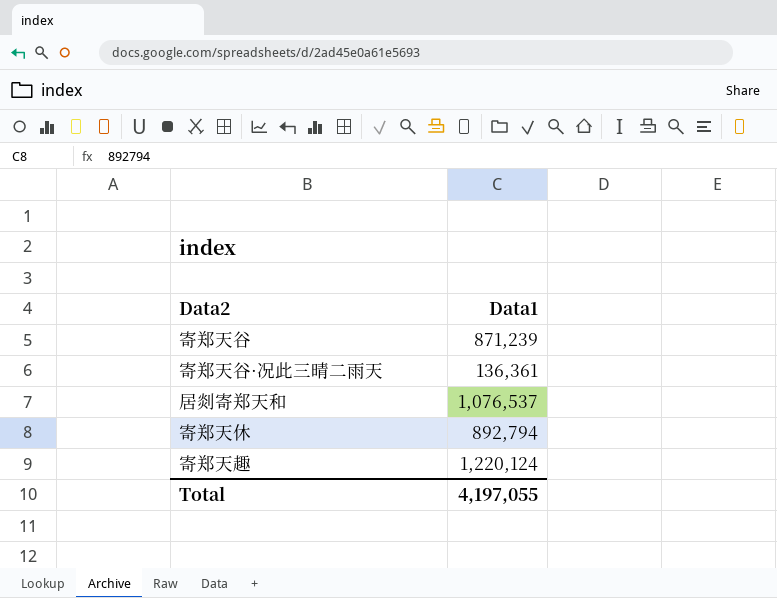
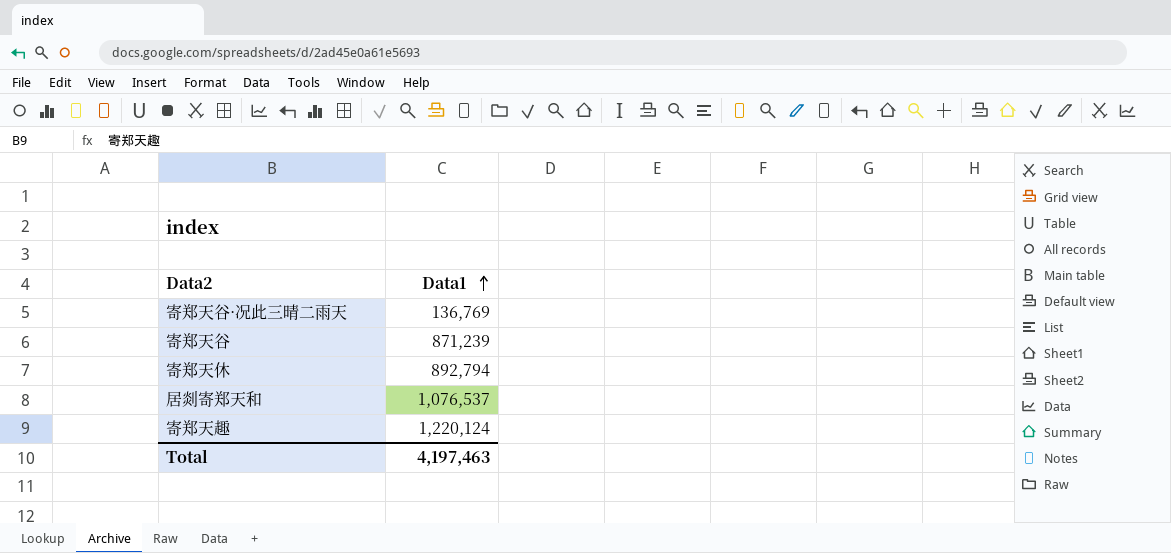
row order: none -> Data1 ascending
寄郑天谷·况此三晴二雨天 | Data1: 136,361 -> 136,769
Total | Data1: 4,197,055 -> 4,197,463

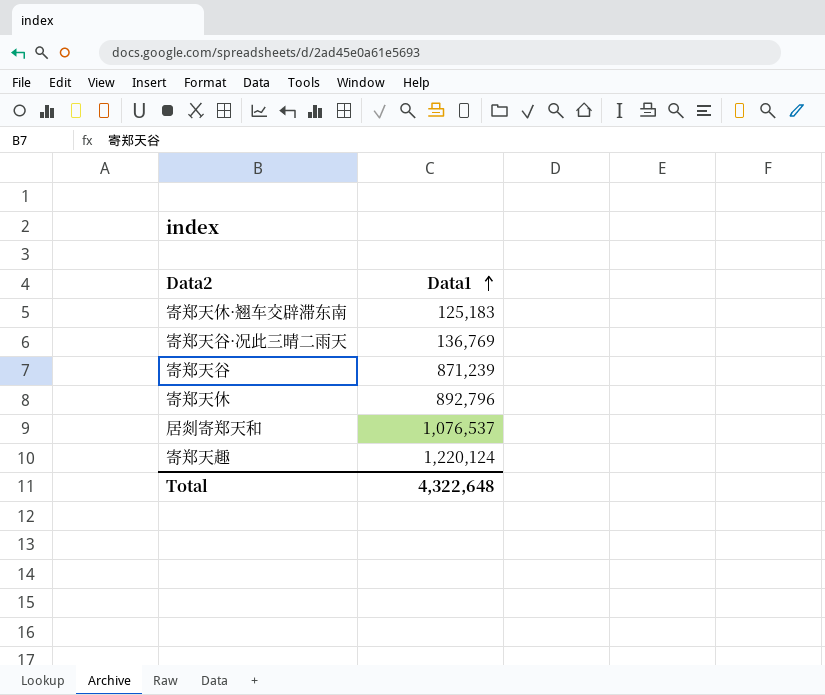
row 寄郑天休·翘车交辟滞东南: none -> 125,183
寄郑天休 | Data1: 892,794 -> 892,796
Total | Data1: 4,197,463 -> 4,322,648

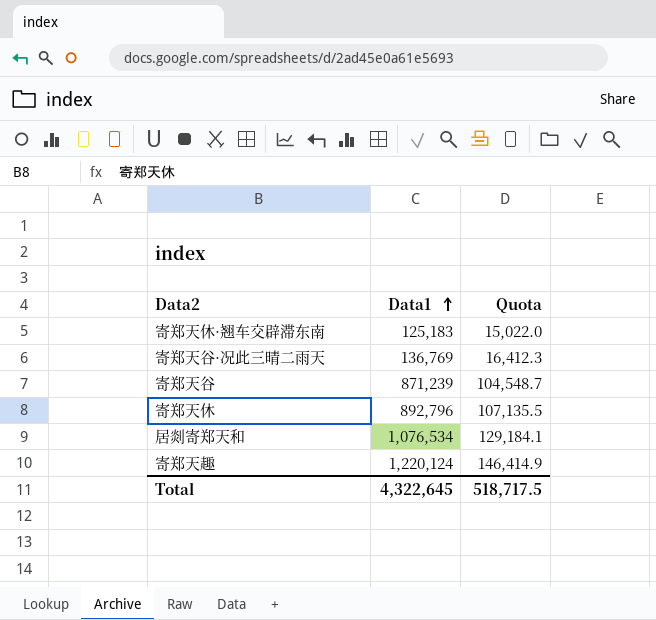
column Quota | formula: none -> [Data1] * 0.12
居剡寄郑天和 | Data1: 1,076,537 -> 1,076,534
Total | Data1: 4,322,648 -> 4,322,645

